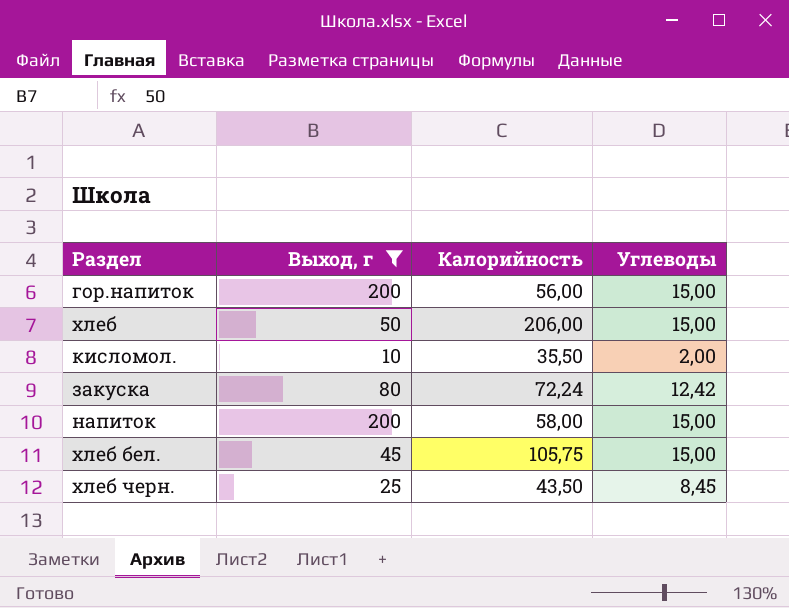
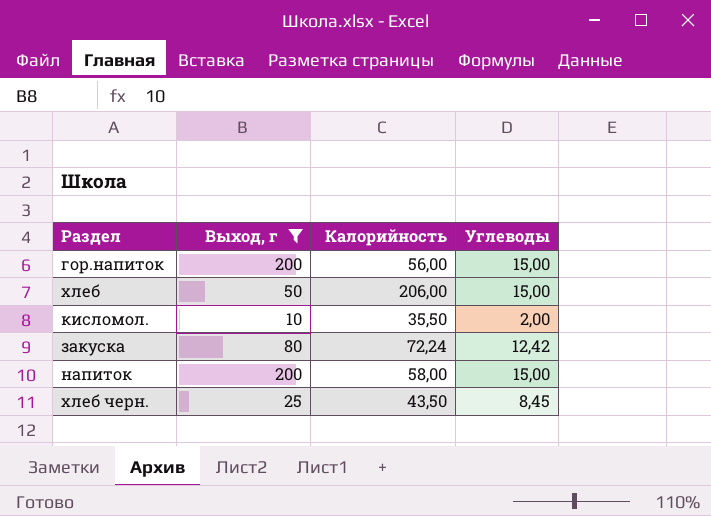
row хлеб бел.: 45 | 105,75 | 15,00 -> none

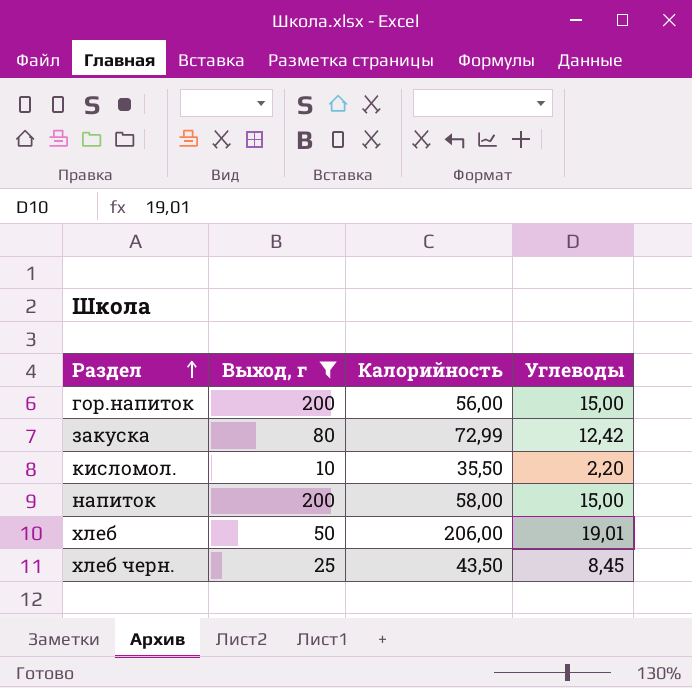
row order: none -> Раздел ascending
закуска | Калорийность: 72,24 -> 72,99
кисломол. | Углеводы: 2,00 -> 2,20
хлеб | Углеводы: 15,00 -> 19,01

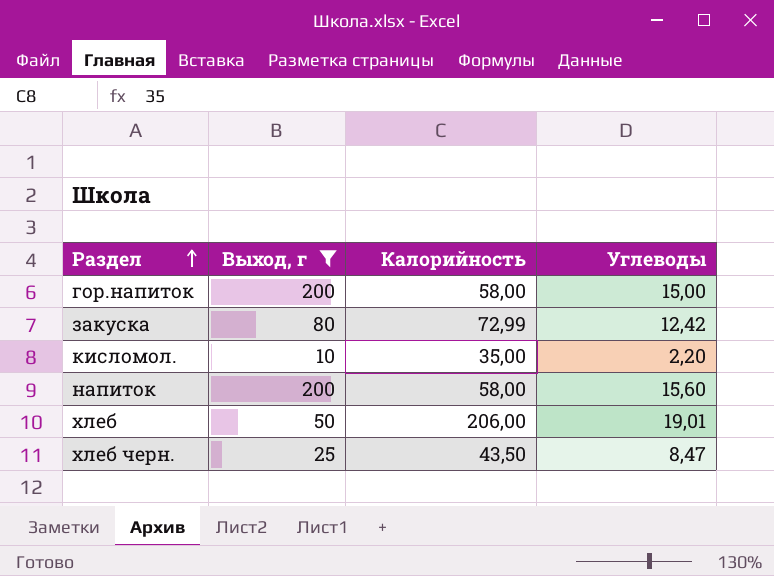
гор.напиток | Калорийность: 56,00 -> 58,00
кисломол. | Калорийность: 35,50 -> 35,00
напиток | Углеводы: 15,00 -> 15,60
хлеб черн. | Углеводы: 8,45 -> 8,47

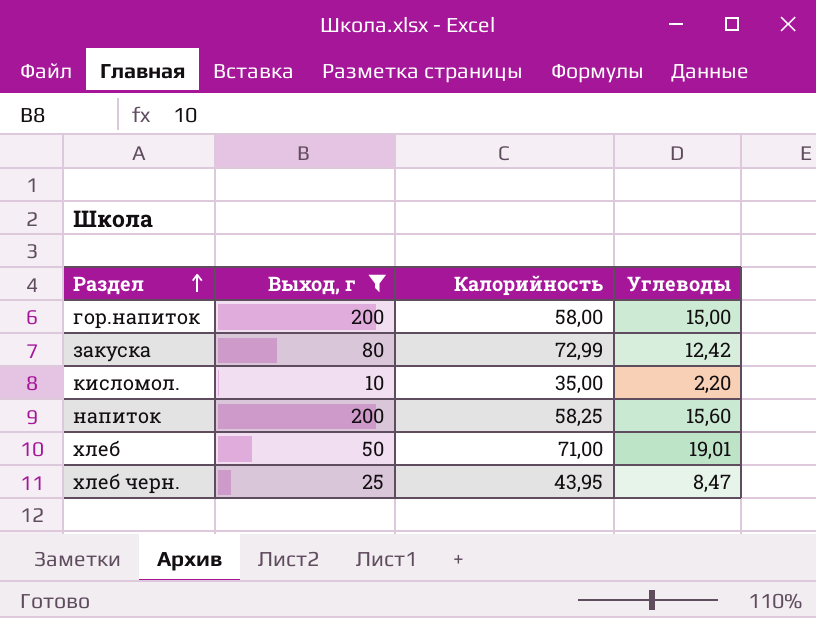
напиток | Калорийность: 58,00 -> 58,25
хлеб | Калорийность: 206,00 -> 71,00
хлеб черн. | Калорийность: 43,50 -> 43,95

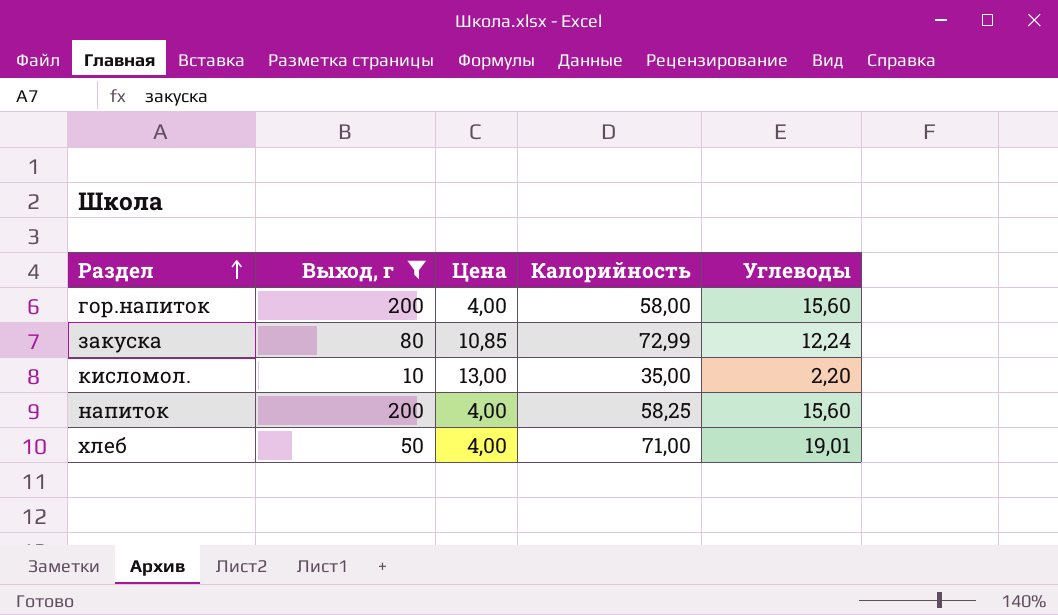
column Цена | position: none -> 3
row хлеб черн.: 25 | 43,95 | 8,47 -> none
гор.напиток | Углеводы: 15,00 -> 15,60
закуска | Углеводы: 12,42 -> 12,24

